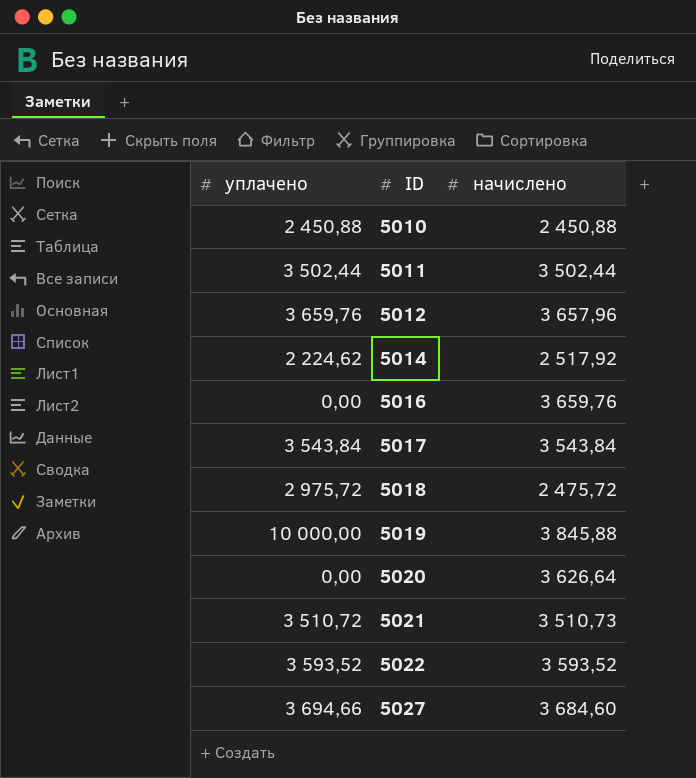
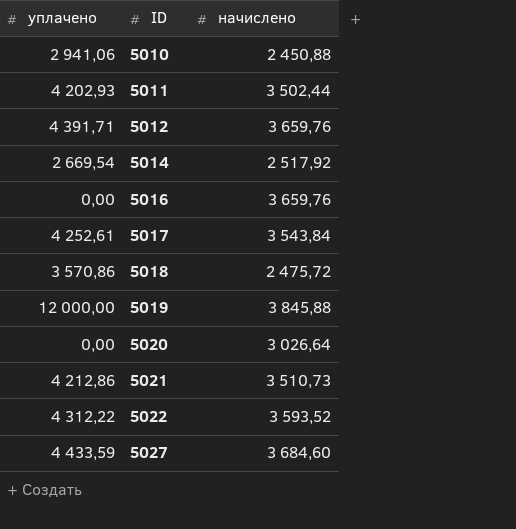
5010 | уплачено: 2 450,88 -> 2 941,06
5011 | уплачено: 3 502,44 -> 4 202,93
5012 | уплачено: 3 659,76 -> 4 391,71
5012 | начислено: 3 657,96 -> 3 659,76
5014 | уплачено: 2 224,62 -> 2 669,54
5017 | уплачено: 3 543,84 -> 4 252,61
5018 | уплачено: 2 975,72 -> 3 570,86
5019 | уплачено: 10 000,00 -> 12 000,00
5020 | начислено: 3 626,64 -> 3 026,64
5021 | уплачено: 3 510,72 -> 4 212,86
5022 | уплачено: 3 593,52 -> 4 312,22
5027 | уплачено: 3 694,66 -> 4 433,59

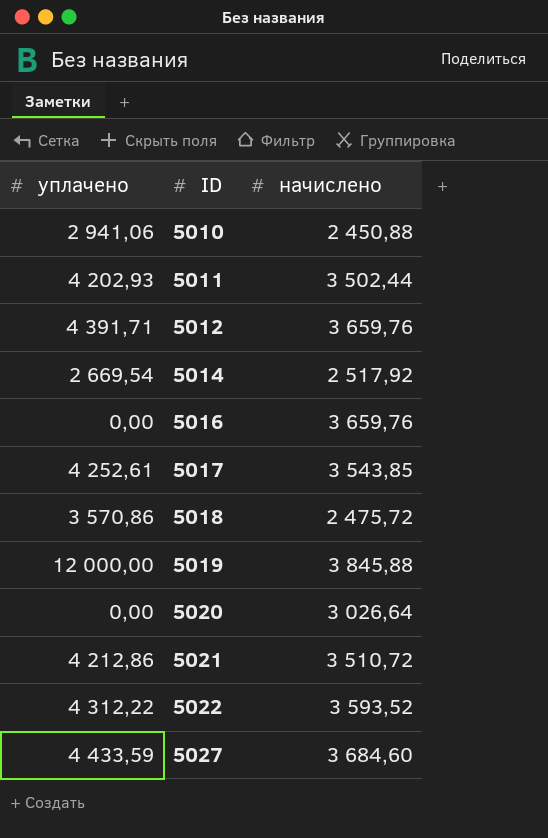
5017 | начислено: 3 543,84 -> 3 543,85
5021 | начислено: 3 510,73 -> 3 510,72

